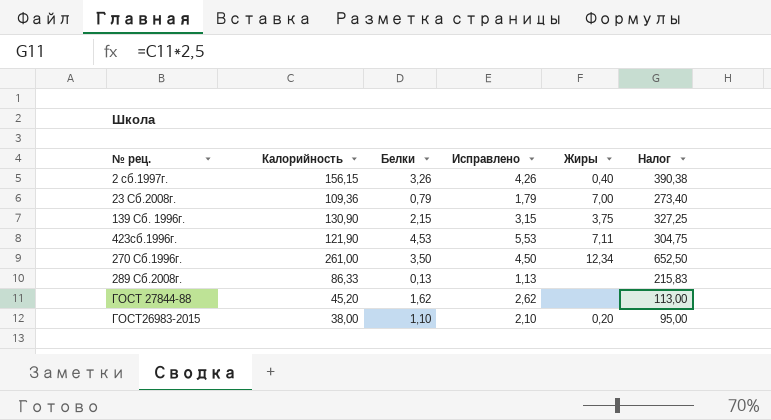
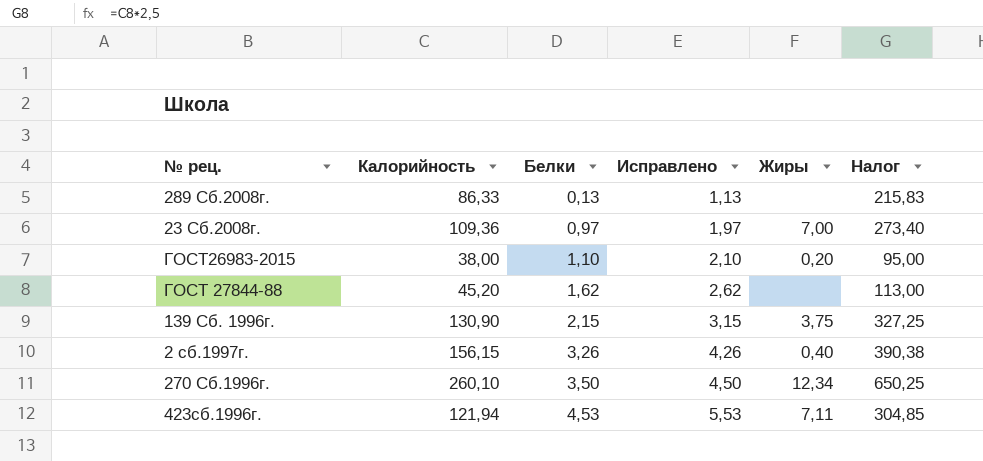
row order: none -> Белки ascending
23 Сб.2008г. | Белки: 0,79 -> 0,97
23 Сб.2008г. | Исправлено: 1,79 -> 1,97
270 Сб.1996г. | Калорийность: 261,00 -> 260,10
270 Сб.1996г. | Налог: 652,50 -> 650,25
423сб.1996г. | Калорийность: 121,90 -> 121,94
423сб.1996г. | Налог: 304,75 -> 304,85

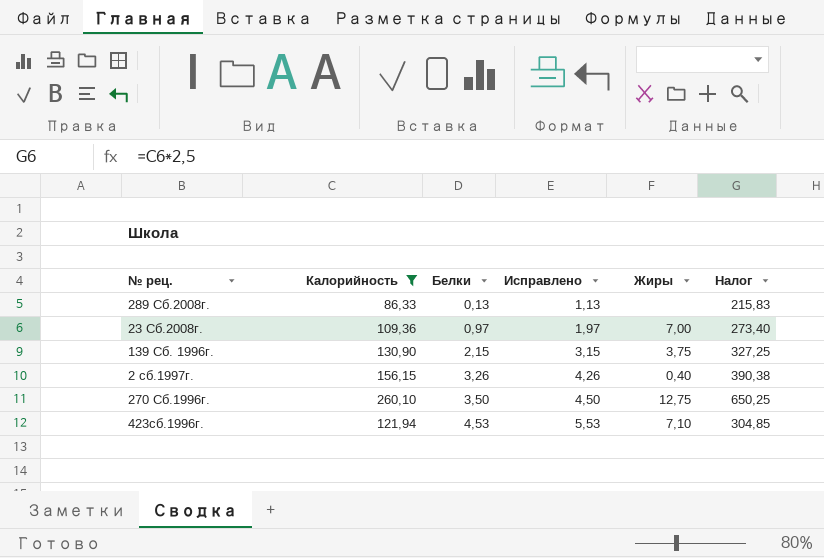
filter: none -> Калорийность >= 86,33
270 Сб.1996г. | Жиры: 12,34 -> 12,75
423сб.1996г. | Жиры: 7,11 -> 7,10

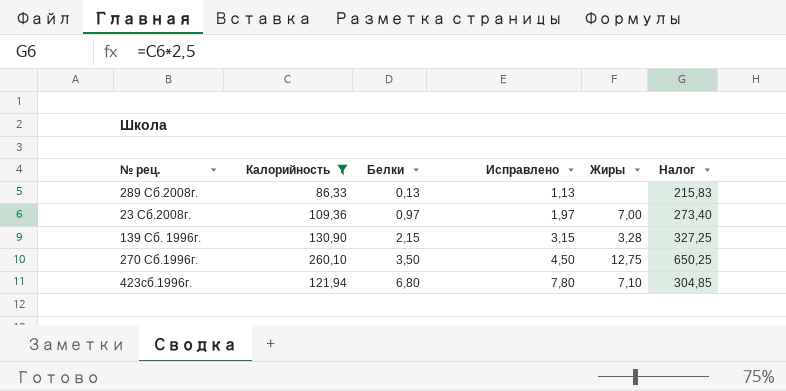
row 2 сб.1997г.: 156,15 | 3,26 | 4,26 | 0,40 | 390,38 -> none
139 Сб. 1996г. | Жиры: 3,75 -> 3,28
423сб.1996г. | Белки: 4,53 -> 6,80
423сб.1996г. | Исправлено: 5,53 -> 7,80

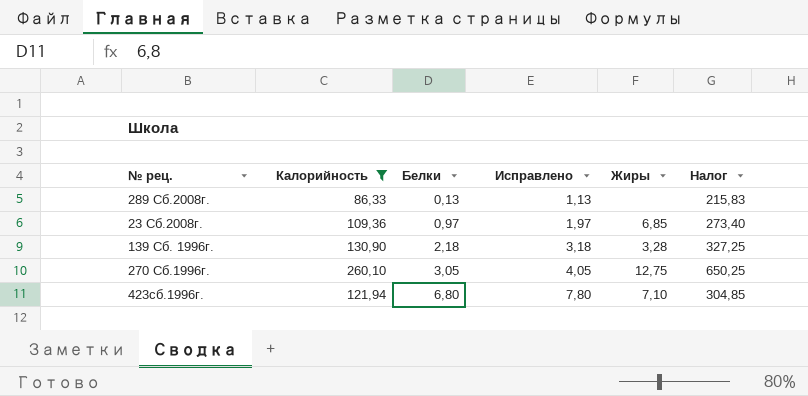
23 Сб.2008г. | Жиры: 7,00 -> 6,85
139 Сб. 1996г. | Белки: 2,15 -> 2,18
139 Сб. 1996г. | Исправлено: 3,15 -> 3,18
270 Сб.1996г. | Белки: 3,50 -> 3,05
270 Сб.1996г. | Исправлено: 4,50 -> 4,05

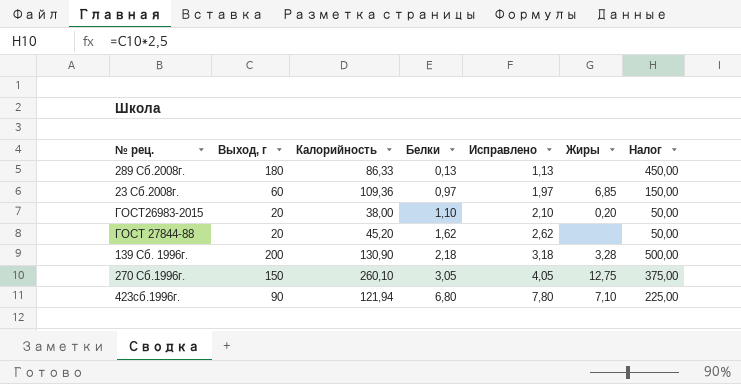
filter: Калорийность >= 86,33 -> none
column Выход, г | position: none -> 2
column Налог | formula: [Калорийность] * 2,5 -> [Выход, г] * 2,5

